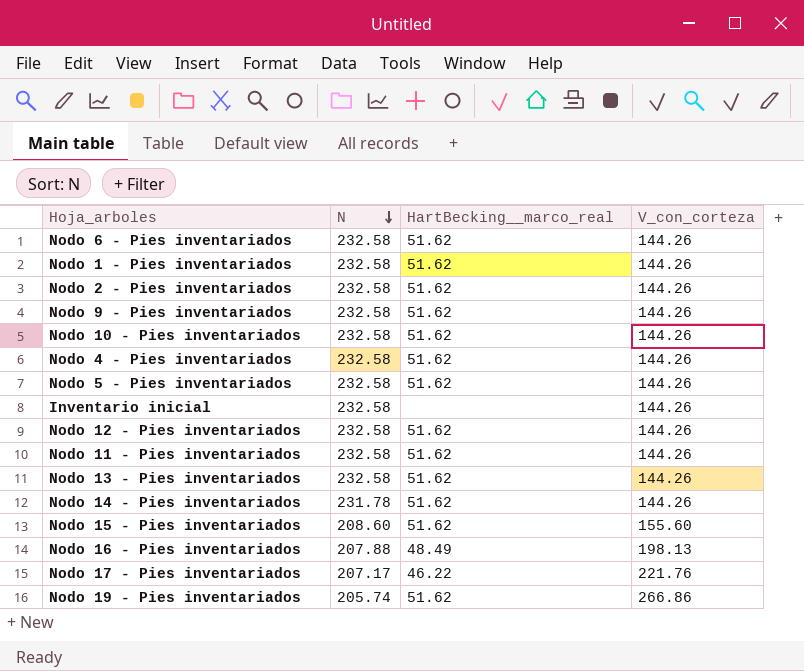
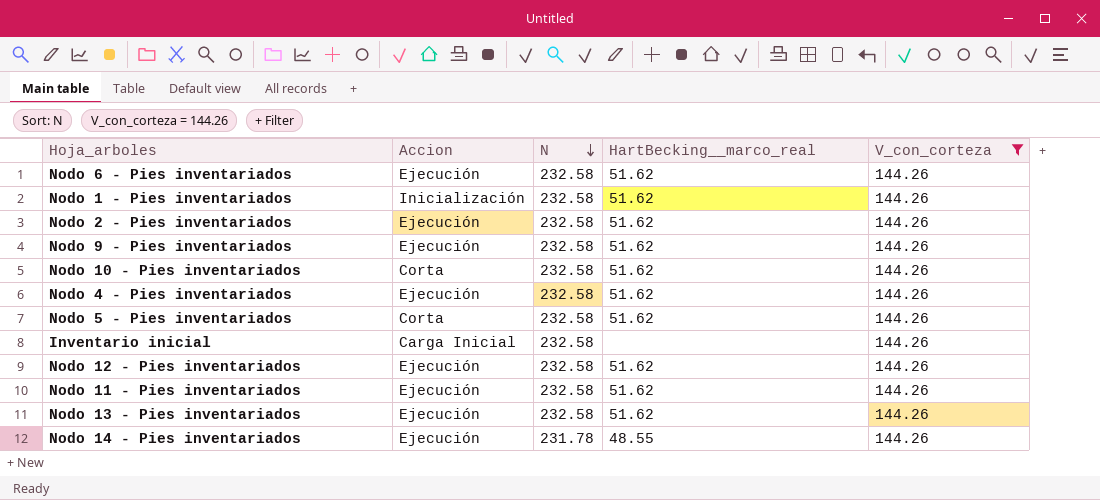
filter: none -> V_con_corteza = 144.26
column Accion | position: none -> 2
Nodo 14 - Pies inventariados | HartBecking__marco_real: 51.62 -> 48.55

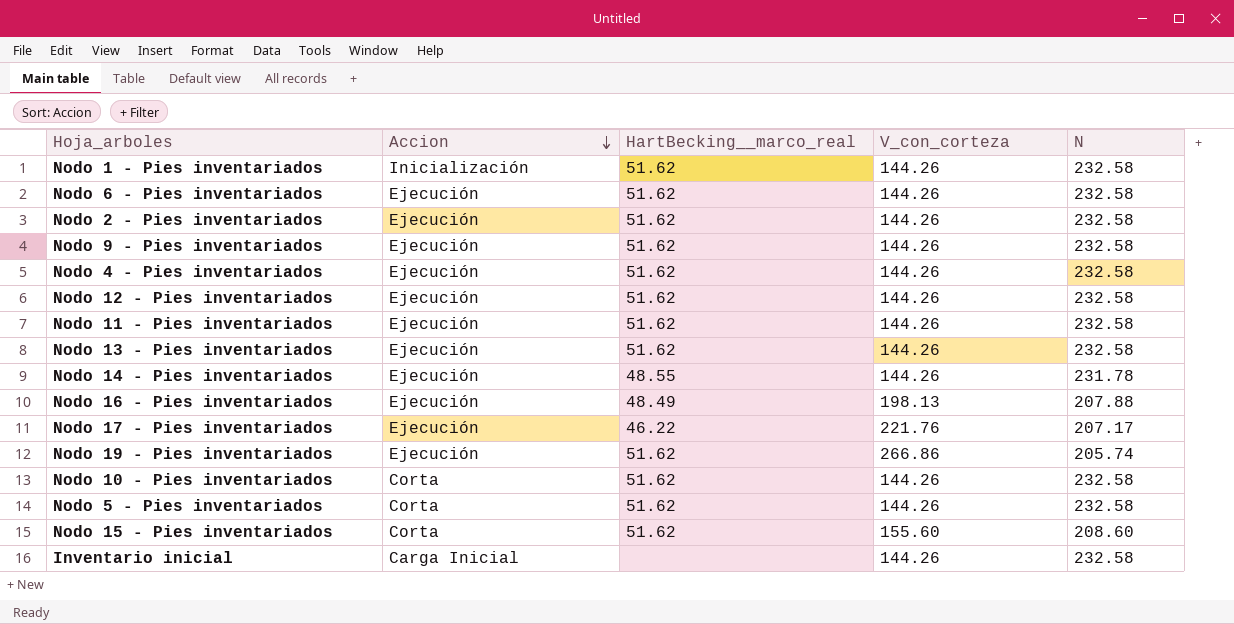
filter: V_con_corteza = 144.26 -> none
row order: N descending -> Accion descending
column N | position: 3 -> 5

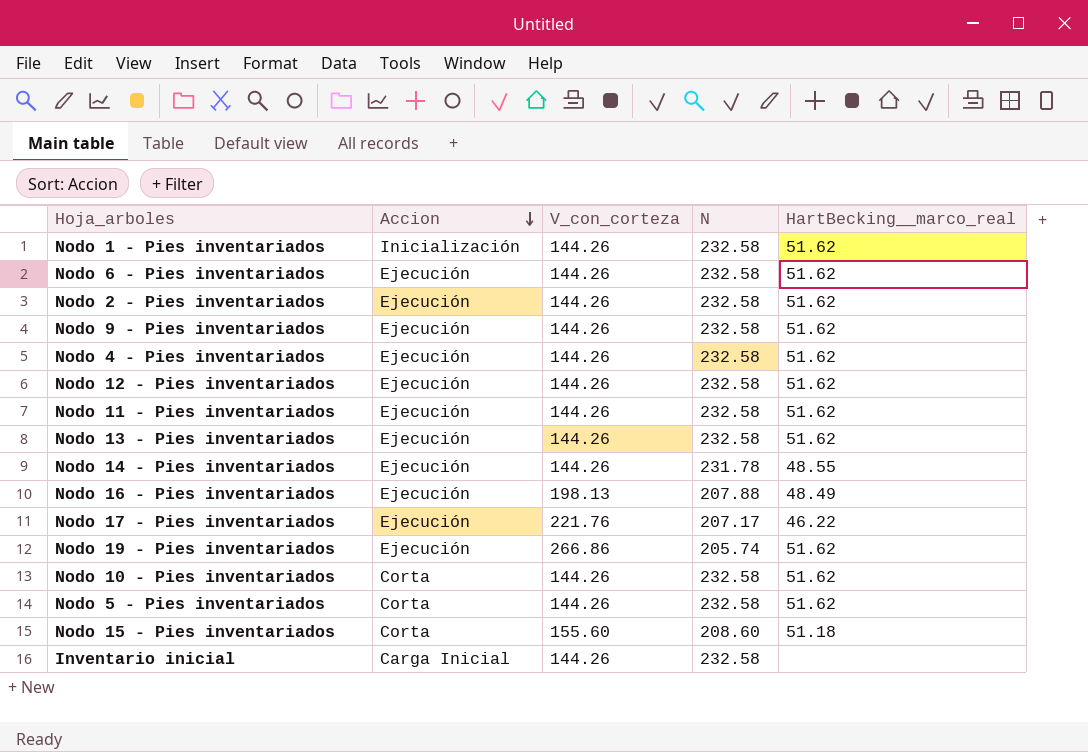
column HartBecking__marco_real | position: 3 -> 5
Nodo 15 - Pies inventariados | HartBecking__marco_real: 51.62 -> 51.18

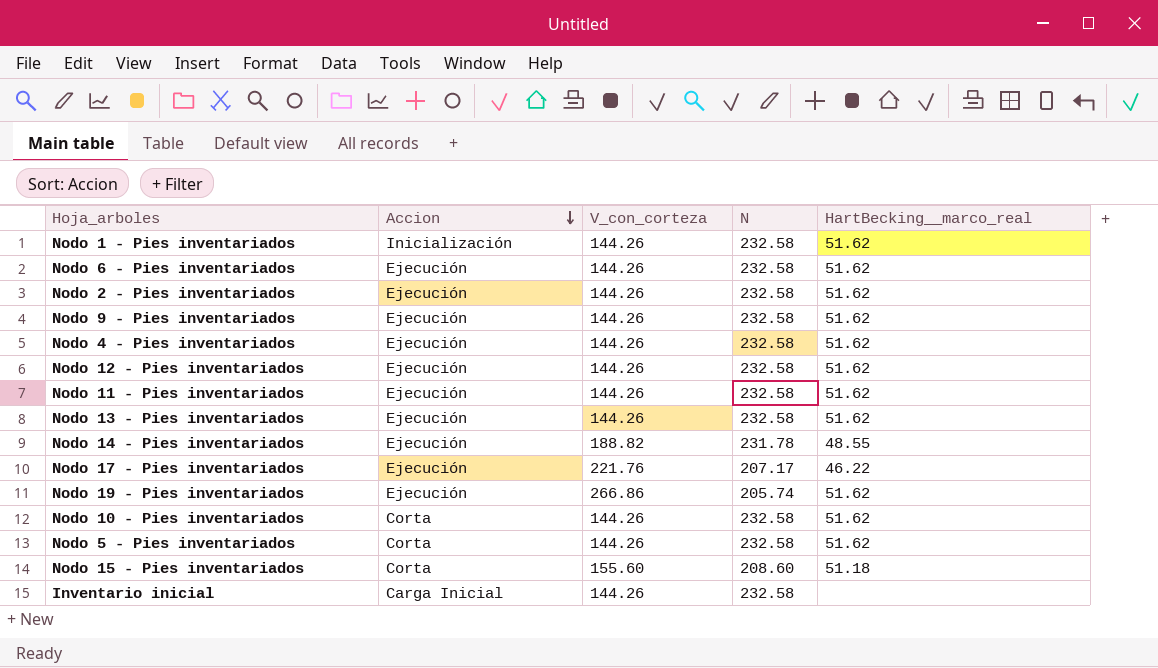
row Nodo 16 - Pies inventariados: Ejecución | 198.13 | 207.88 | 48.49 -> none
Nodo 14 - Pies inventariados | V_con_corteza: 144.26 -> 188.82

